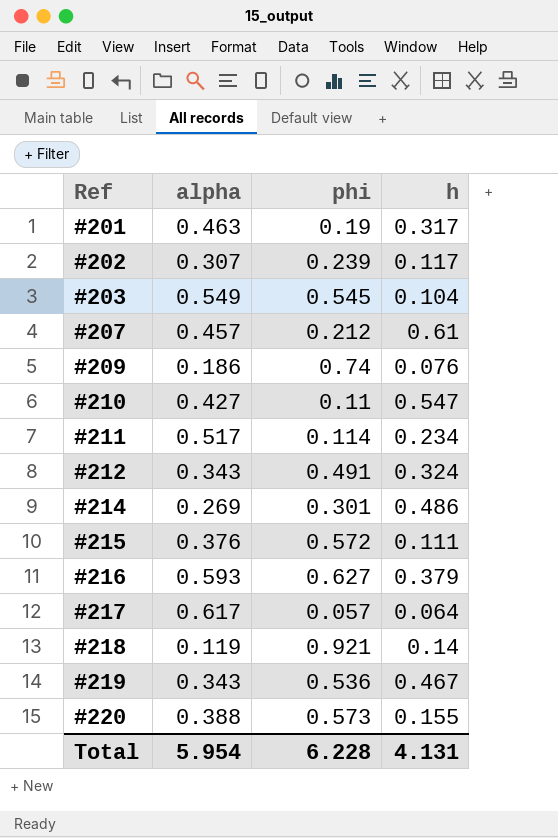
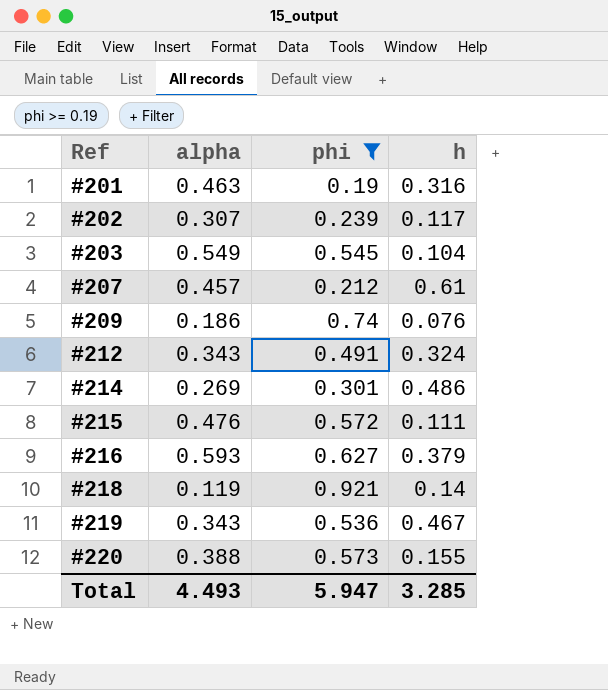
filter: none -> phi >= 0.19
#201 | h: 0.317 -> 0.316
#215 | alpha: 0.376 -> 0.476
Total | alpha: 5.954 -> 4.493
Total | phi: 6.228 -> 5.947
Total | h: 4.131 -> 3.285

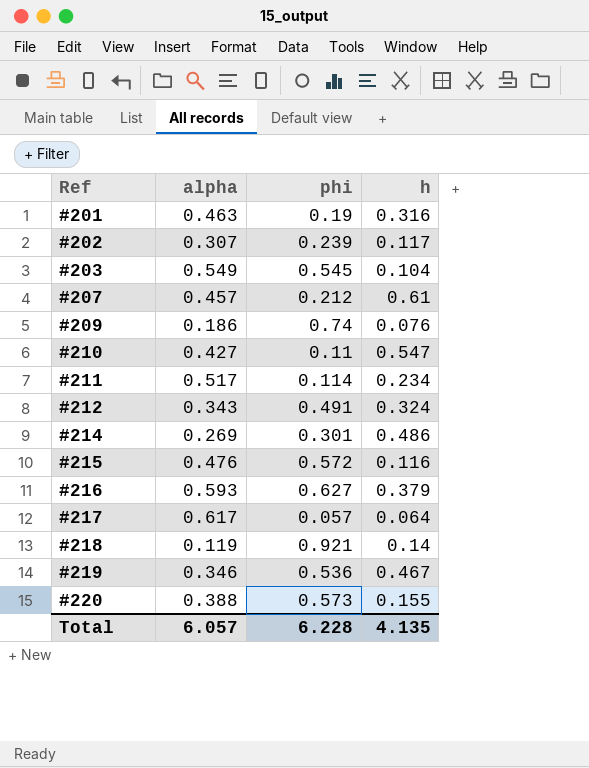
filter: phi >= 0.19 -> none
#215 | h: 0.111 -> 0.116
#219 | alpha: 0.343 -> 0.346
Total | alpha: 4.493 -> 6.057
Total | phi: 5.947 -> 6.228
Total | h: 3.285 -> 4.135

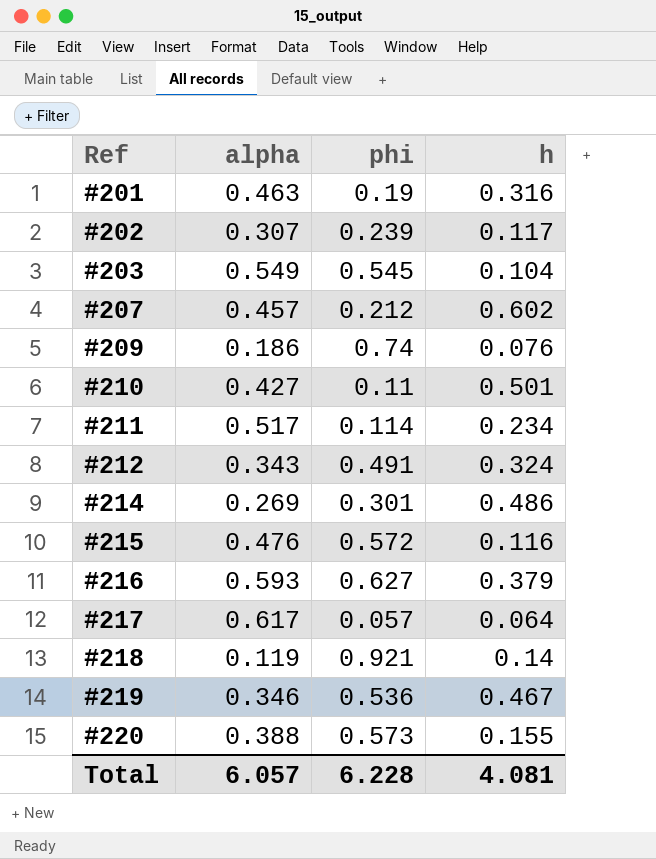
#207 | h: 0.61 -> 0.602
#210 | h: 0.547 -> 0.501
Total | h: 4.135 -> 4.081

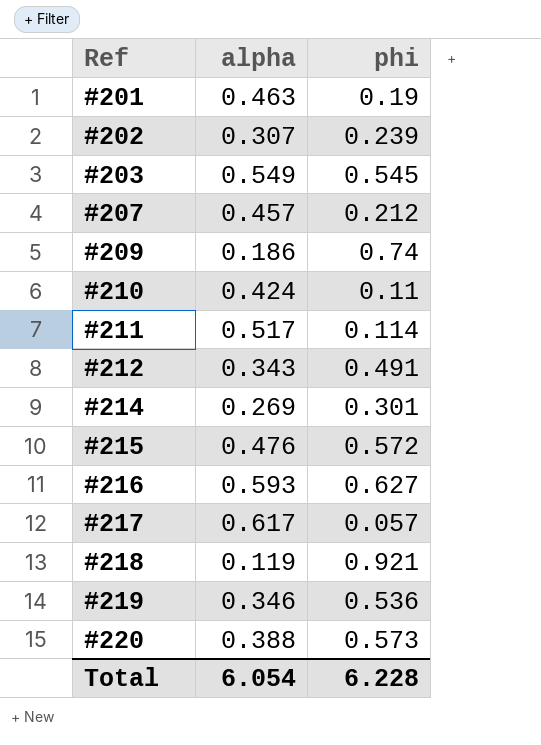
column h | position: 4 -> none
#210 | alpha: 0.427 -> 0.424
Total | alpha: 6.057 -> 6.054

